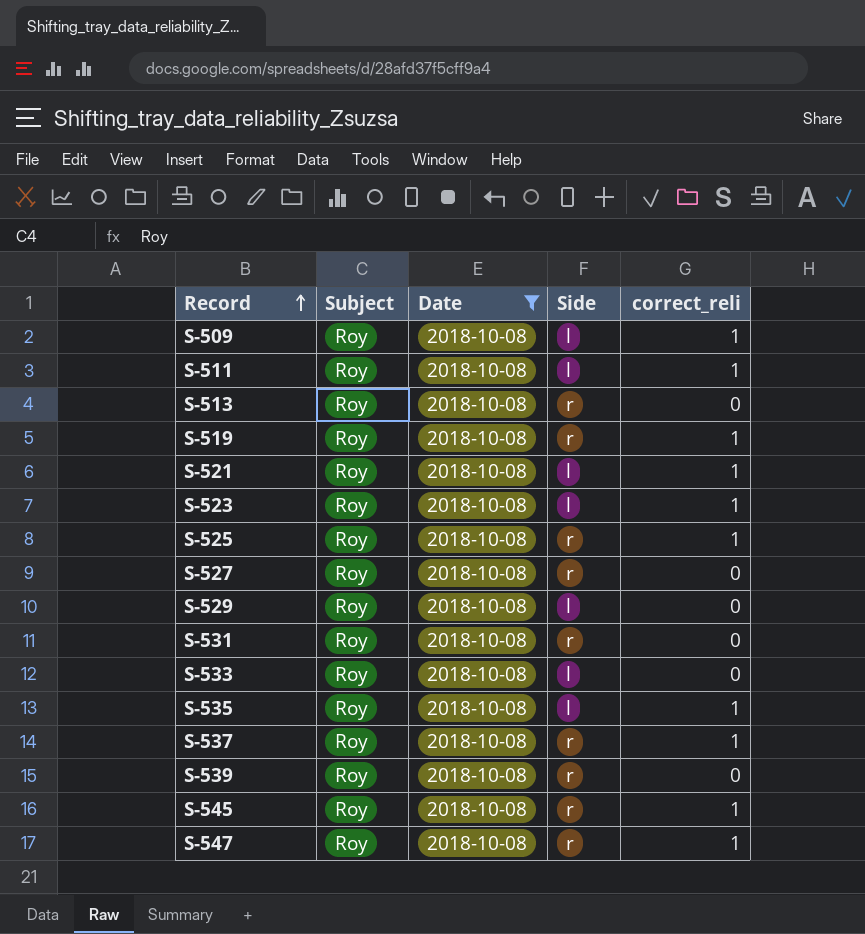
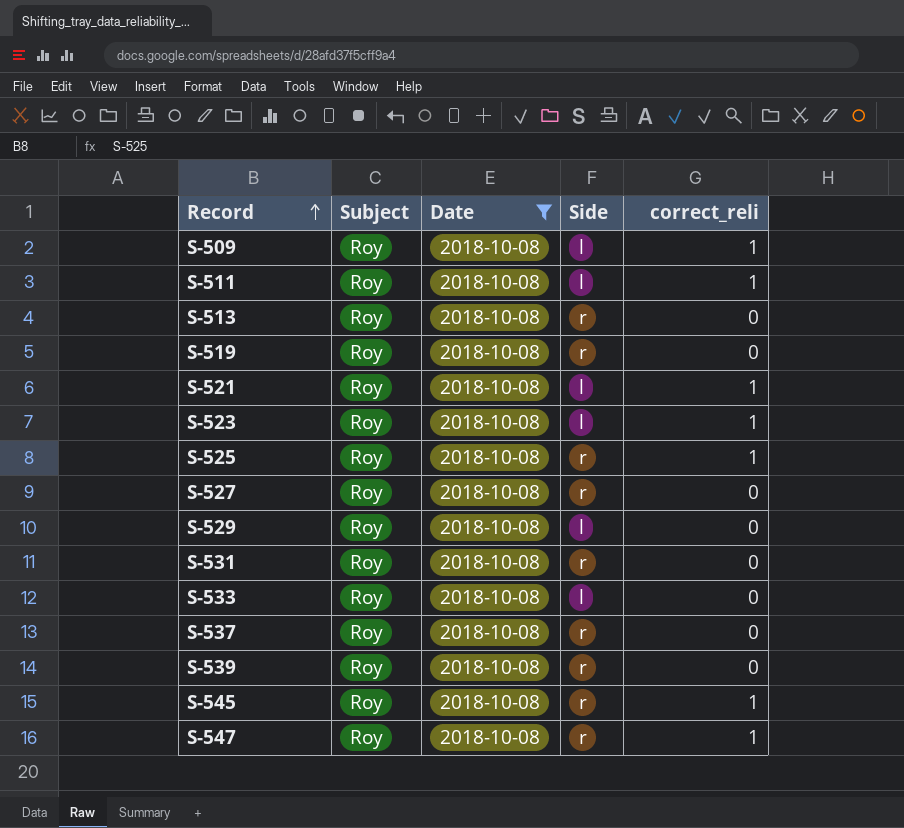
row S-535: Roy | 2018-10-08 | l | 1 -> none
S-519 | correct_reli: 1 -> 0
S-537 | correct_reli: 1 -> 0

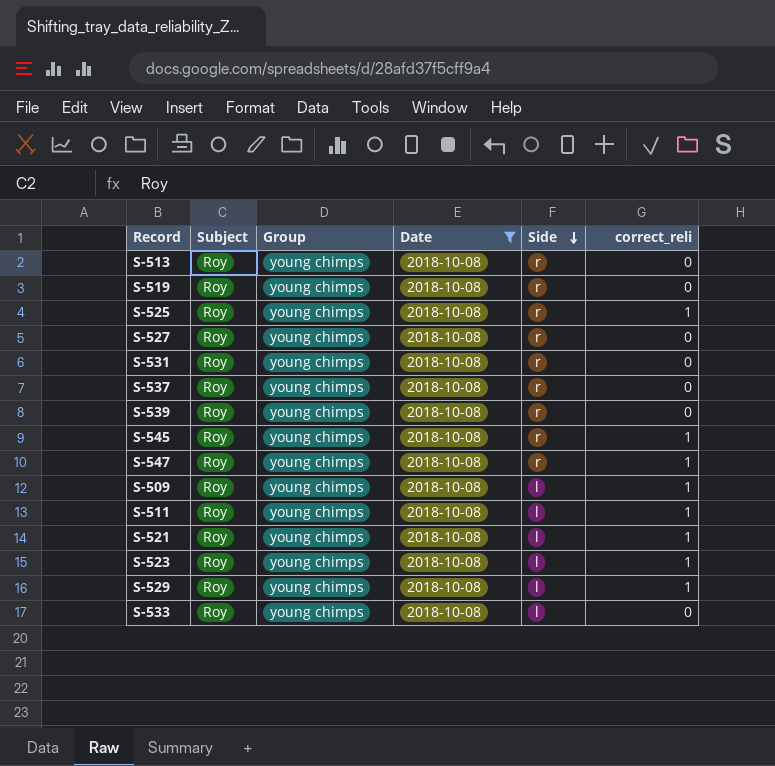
row order: Record ascending -> Side descending
column Group | position: none -> 3
S-529 | correct_reli: 0 -> 1

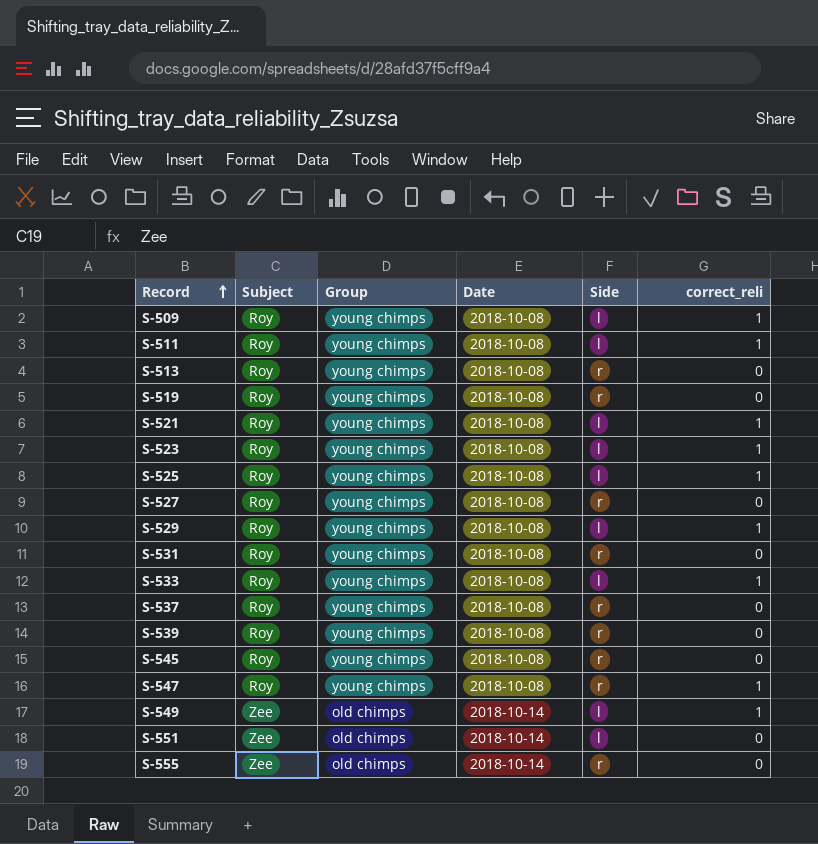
filter: Date = 2018-10-08 -> none
row order: Side descending -> Record ascending
S-525 | Side: r -> l
S-533 | correct_reli: 0 -> 1
S-545 | correct_reli: 1 -> 0

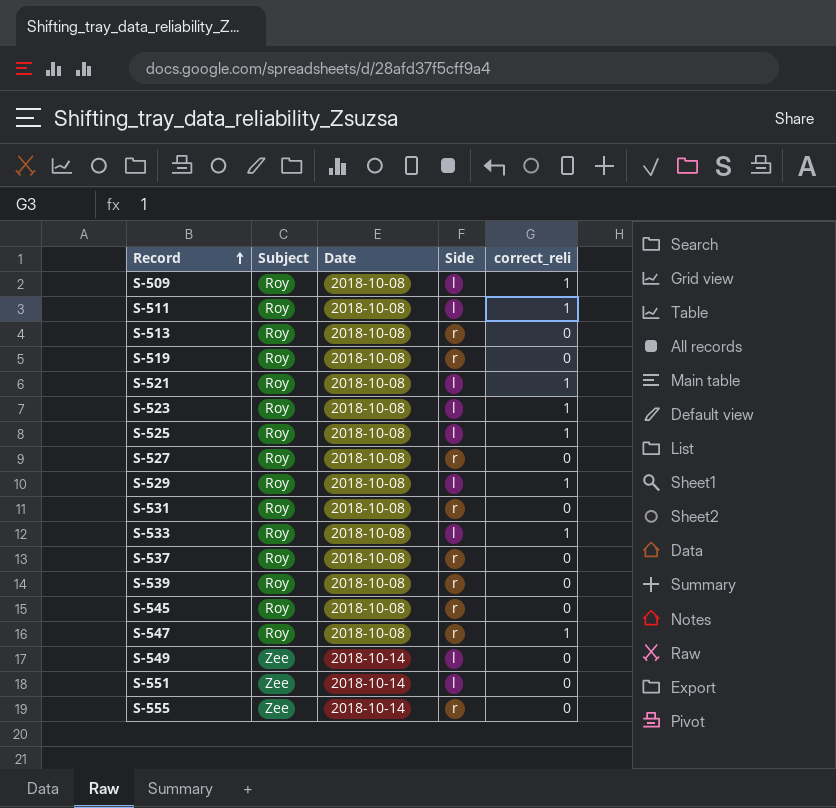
column Group | position: 3 -> none
S-549 | correct_reli: 1 -> 0

